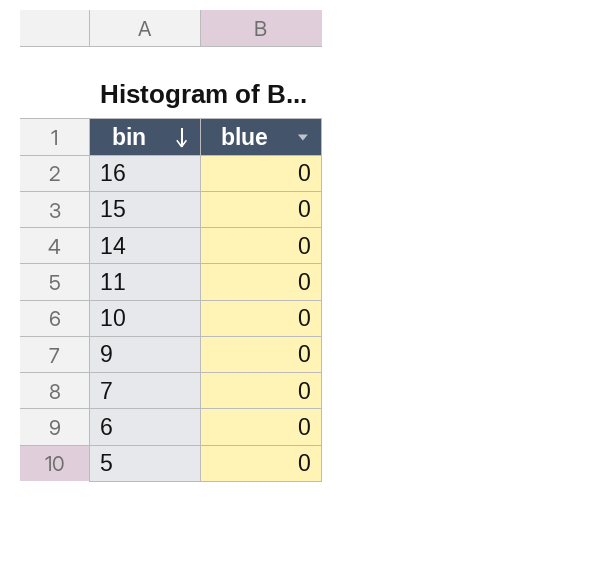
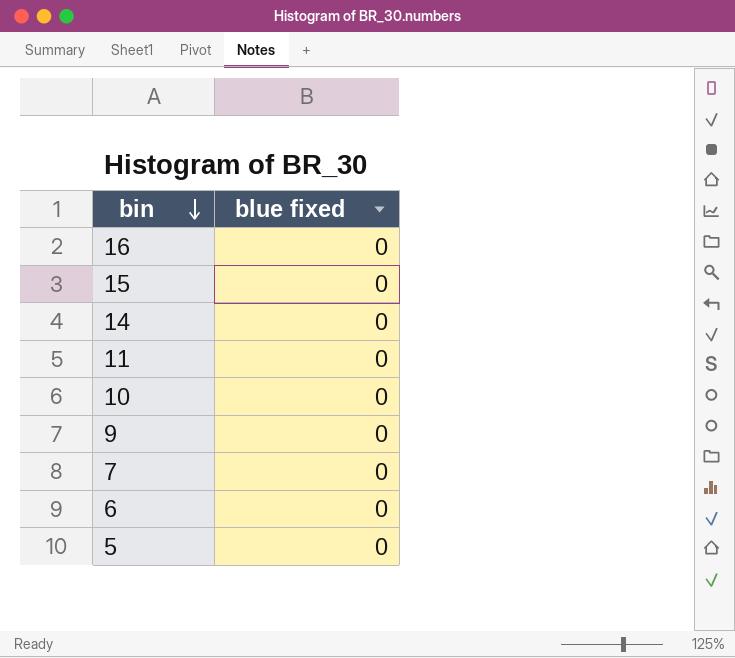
column name: blue -> blue fixed

